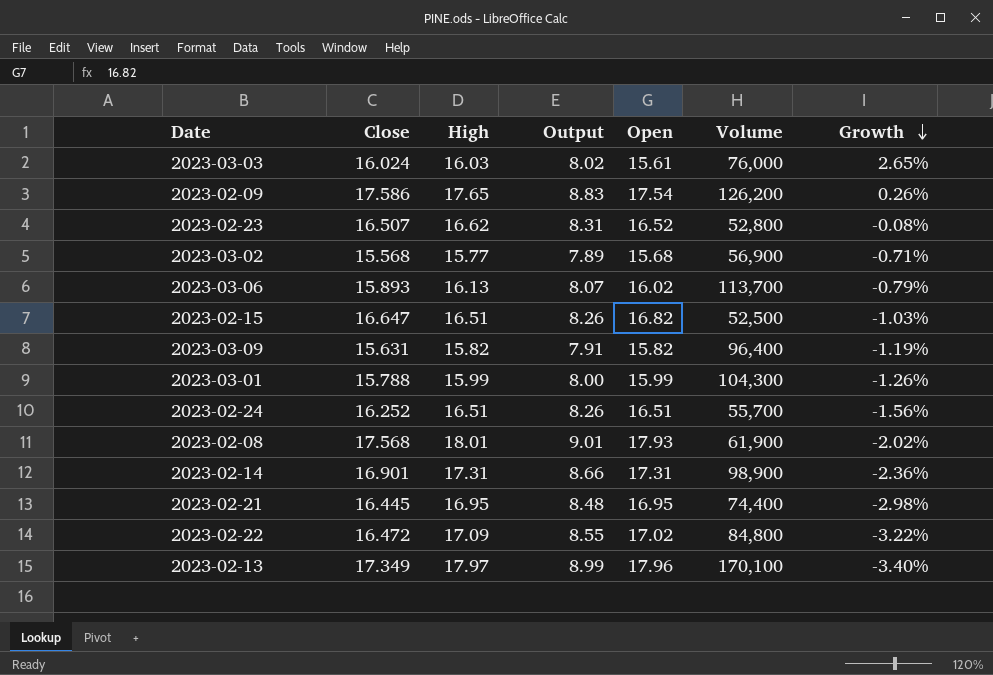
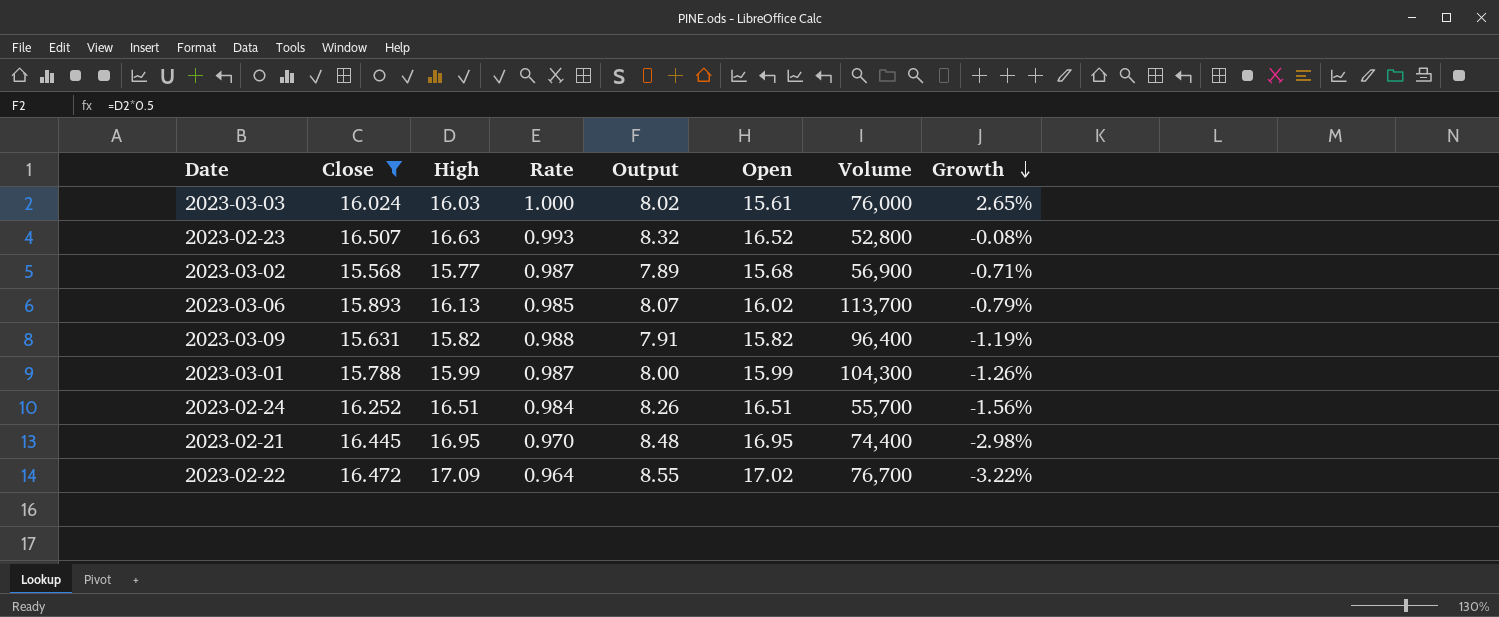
filter: none -> Close <= 16.507
column Rate | formula: none -> [Close] / [High]
2023-02-23 | High: 16.62 -> 16.63
2023-02-23 | Output: 8.31 -> 8.32
2023-02-22 | Volume: 84,800 -> 76,700

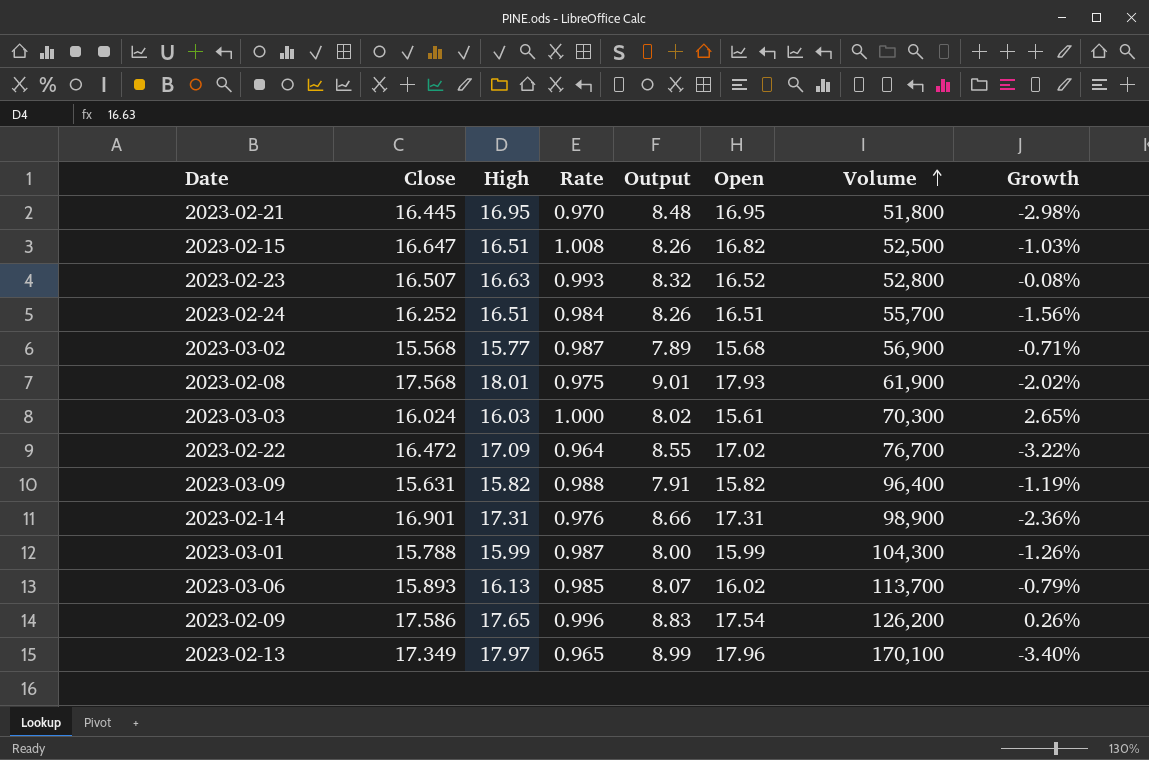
filter: Close <= 16.507 -> none
row order: Growth descending -> Volume ascending
2023-02-21 | Volume: 74,400 -> 51,800
2023-03-03 | Volume: 76,000 -> 70,300

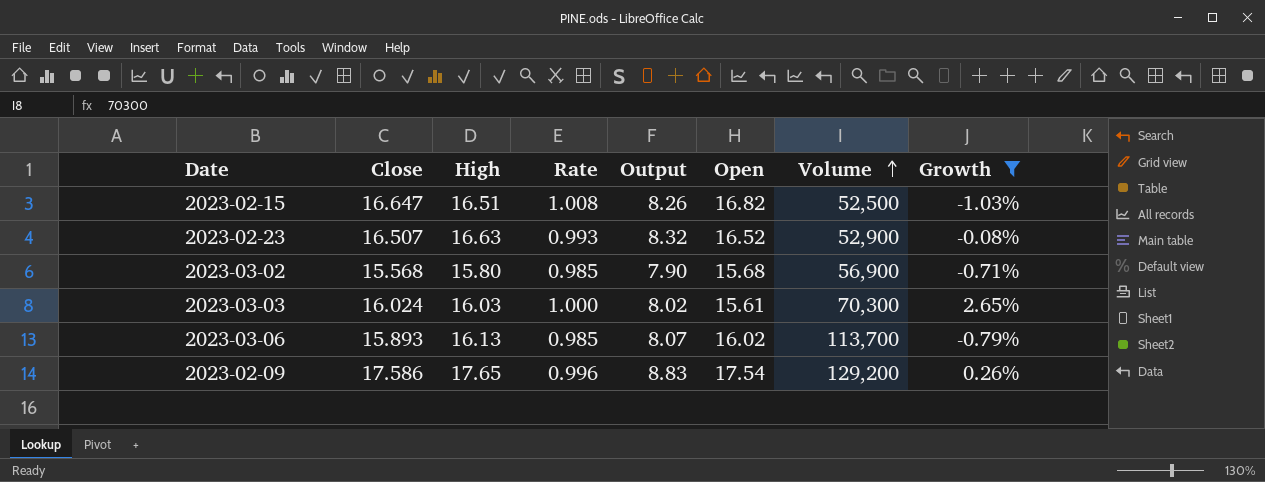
filter: none -> Growth >= -1.03%
2023-02-23 | Volume: 52,800 -> 52,900
2023-03-02 | High: 15.77 -> 15.80
2023-03-02 | Rate: 0.987 -> 0.985
2023-03-02 | Output: 7.89 -> 7.90
2023-02-09 | Volume: 126,200 -> 129,200

